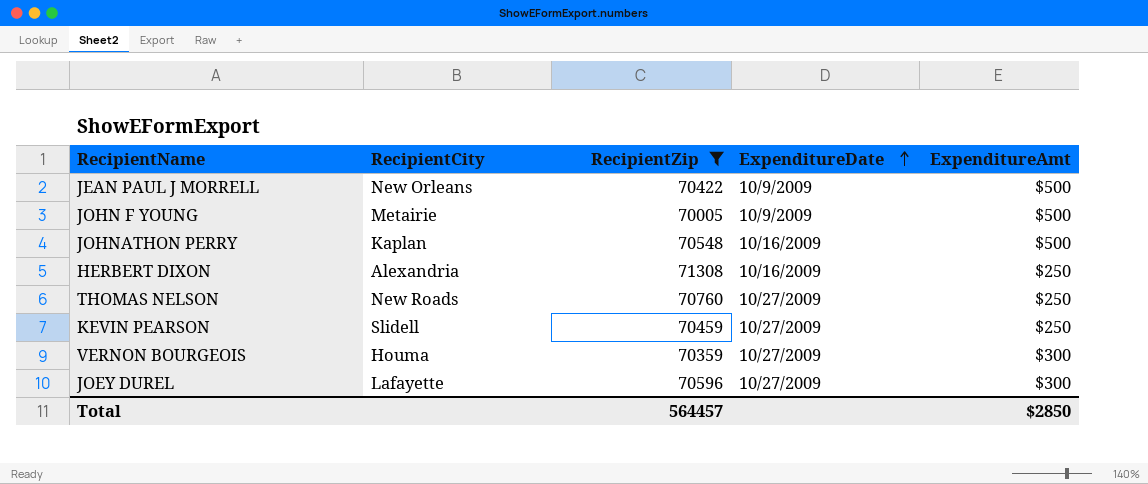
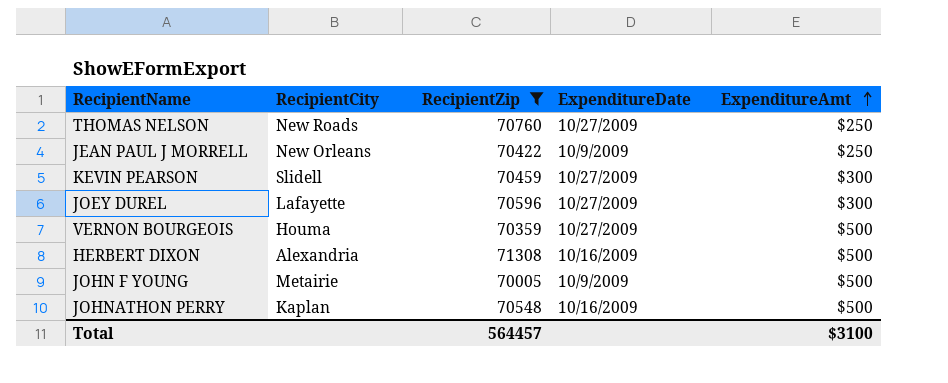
row order: ExpenditureDate ascending -> ExpenditureAmt ascending
JEAN PAUL J MORRELL | ExpenditureAmt: $500 -> $250
KEVIN PEARSON | ExpenditureAmt: $250 -> $300
VERNON BOURGEOIS | ExpenditureAmt: $300 -> $500
HERBERT DIXON | ExpenditureAmt: $250 -> $500
Total | ExpenditureAmt: $2850 -> $3100

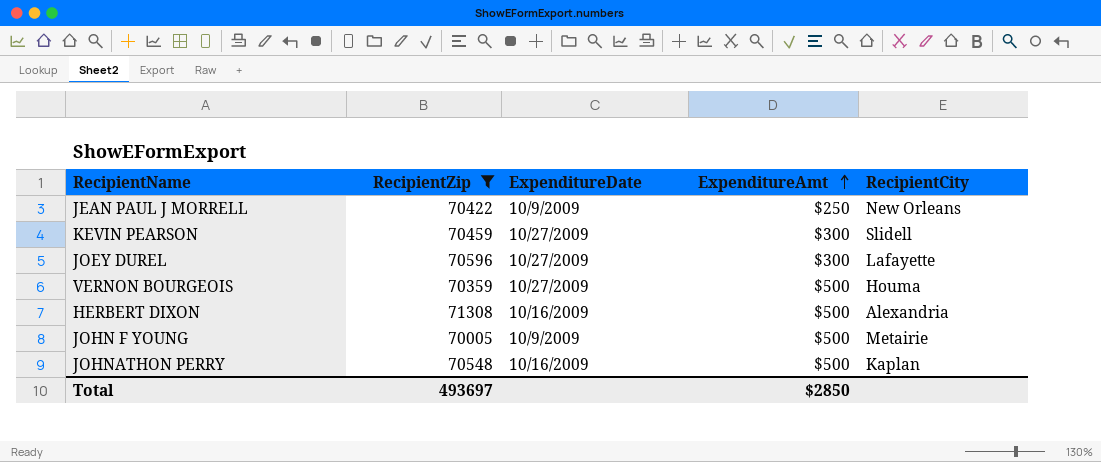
column RecipientCity | position: 2 -> 5
row THOMAS NELSON: New Roads | 70760 | 10/27/2009 | $250 -> none
Total | RecipientZip: 564457 -> 493697
Total | ExpenditureAmt: $3100 -> $2850

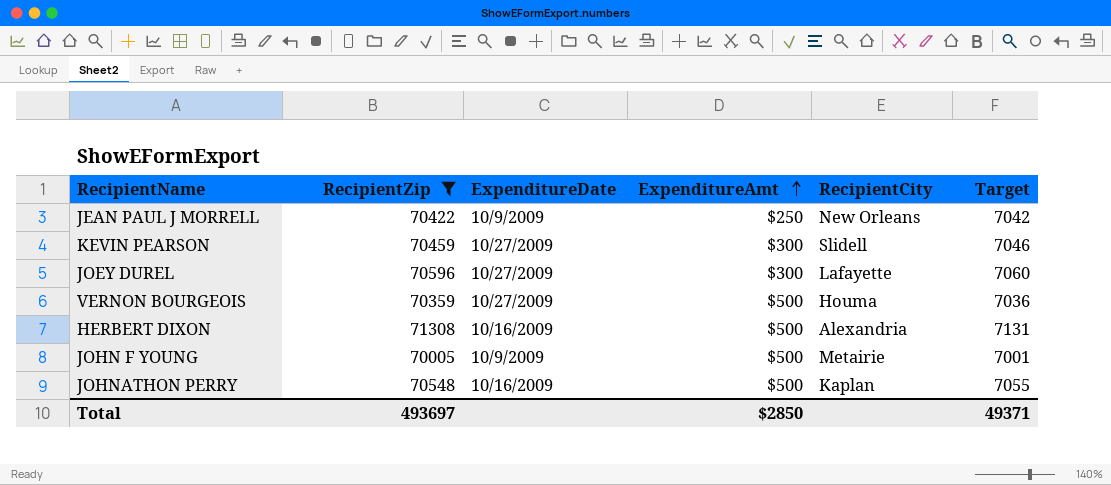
column Target | formula: none -> [RecipientZip] * 0.1

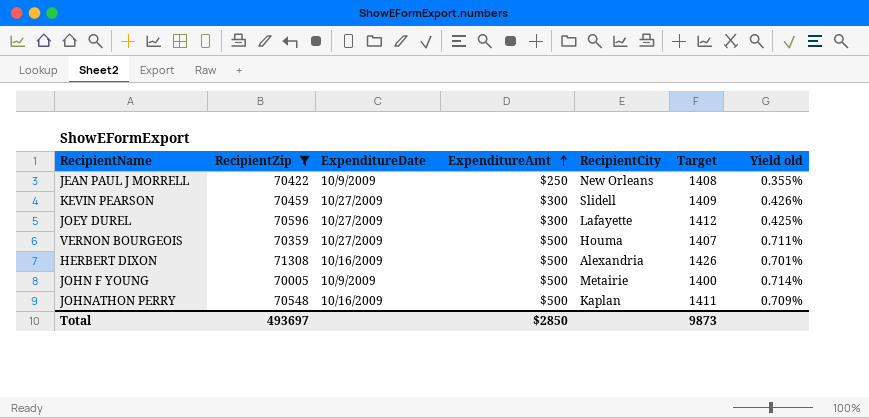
column Target | formula: [RecipientZip] * 0.1 -> [RecipientZip] * 0.02
column Yield old | formula: none -> [ExpenditureAmt] / [RecipientZip]
Total | Target: 49371 -> 9873

